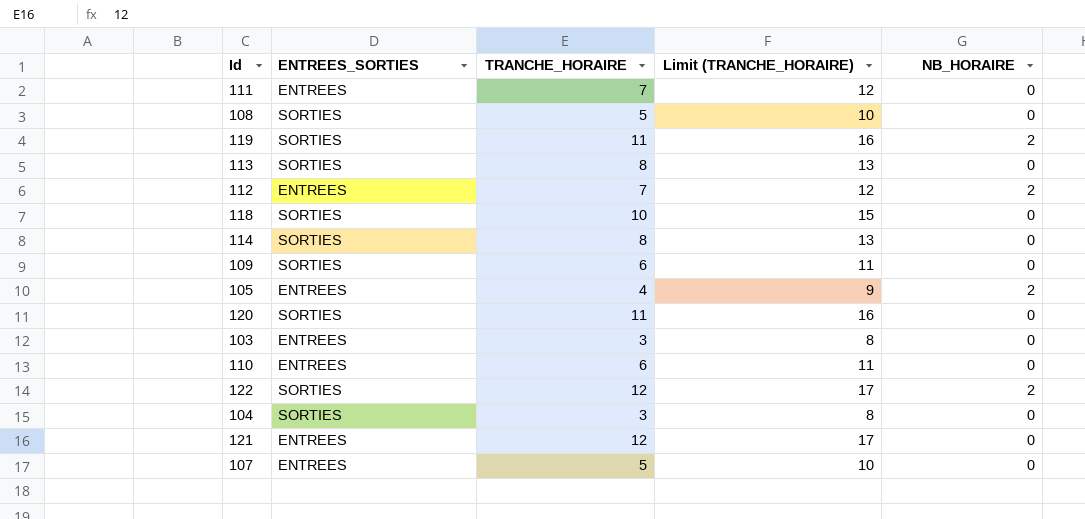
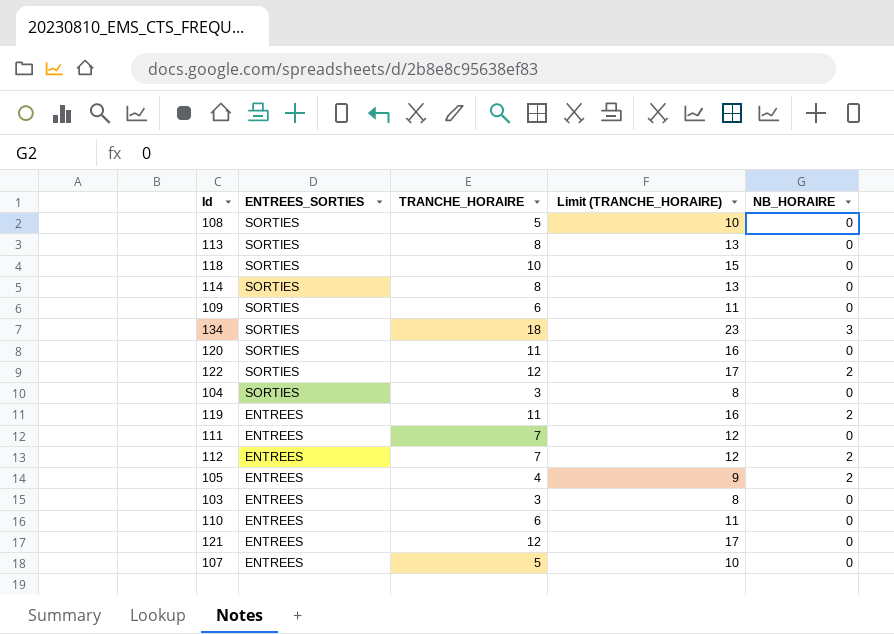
row order: none -> ENTREES_SORTIES descending
row 134: none -> SORTIES | 18 | 23 | 3
119 | ENTREES_SORTIES: SORTIES -> ENTREES

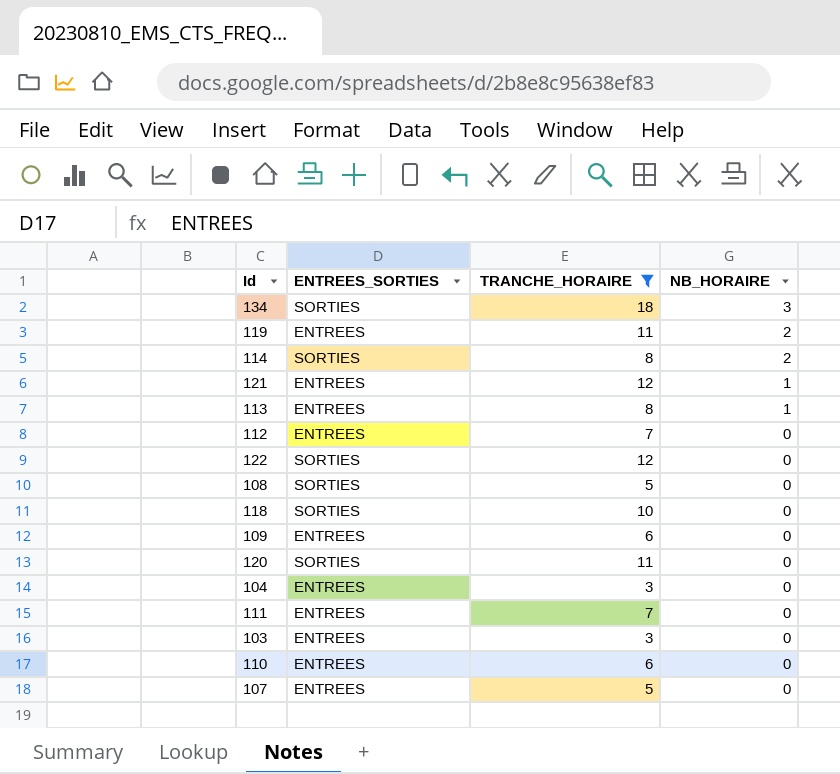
filter: none -> TRANCHE_HORAIRE != 4
row order: ENTREES_SORTIES descending -> NB_HORAIRE descending
column Limit (TRANCHE_HORAIRE) | formula: [TRANCHE_HORAIRE] + 5 -> none
114 | NB_HORAIRE: 0 -> 2
121 | NB_HORAIRE: 0 -> 1
113 | ENTREES_SORTIES: SORTIES -> ENTREES
113 | NB_HORAIRE: 0 -> 1
112 | NB_HORAIRE: 2 -> 0
122 | NB_HORAIRE: 2 -> 0
109 | ENTREES_SORTIES: SORTIES -> ENTREES
104 | ENTREES_SORTIES: SORTIES -> ENTREES

